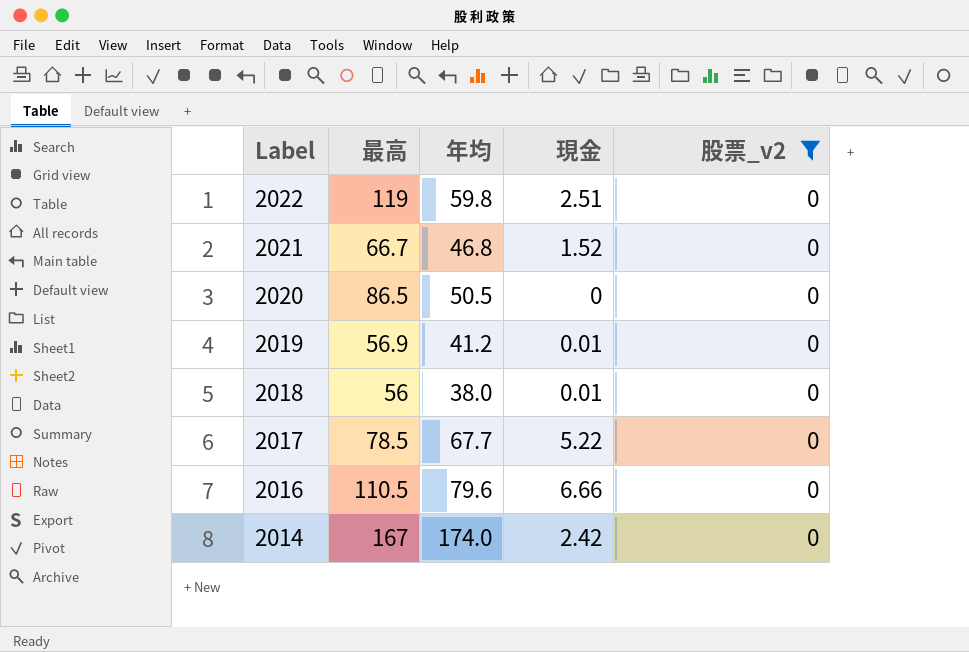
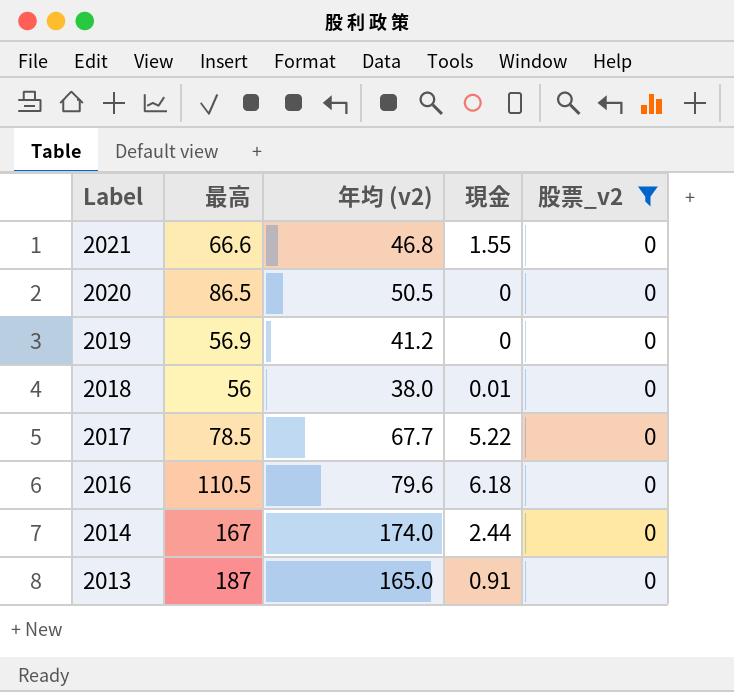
column name: 年均 -> 年均 (v2)
row 2022: 119 | 59.8 | 2.51 | 0 -> none
2021 | 最高: 66.7 -> 66.6
2021 | 現金: 1.52 -> 1.55
2019 | 現金: 0.01 -> 0
2016 | 現金: 6.66 -> 6.18
2014 | 現金: 2.42 -> 2.44
row 2013: none -> 187 | 165.0 | 0.91 | 0

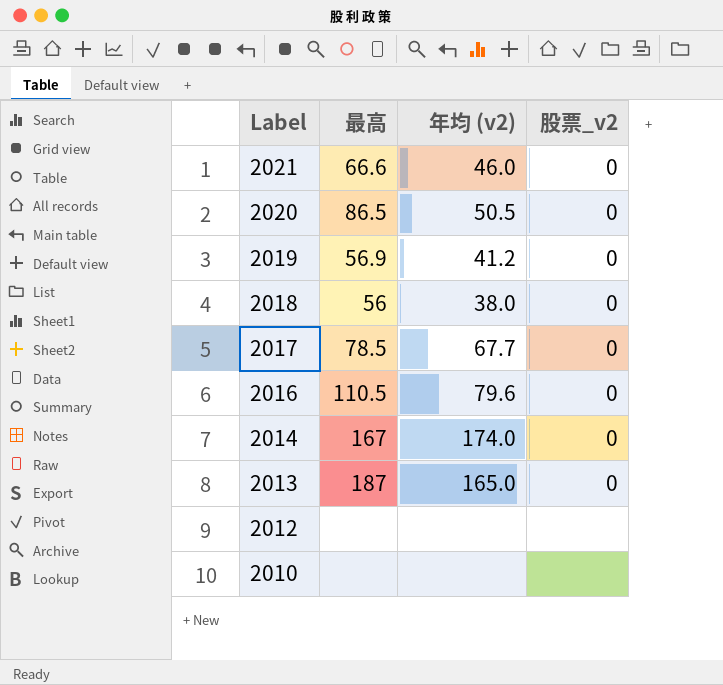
filter: 股票_v2 = 0 -> none
column 現金 | position: 4 -> none
2021 | 年均 (v2): 46.8 -> 46.0

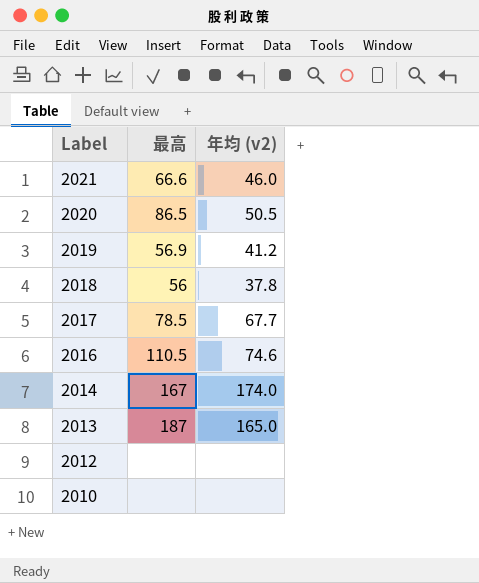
column 股票_v2 | position: 4 -> none
2018 | 年均 (v2): 38.0 -> 37.8
2016 | 年均 (v2): 79.6 -> 74.6

